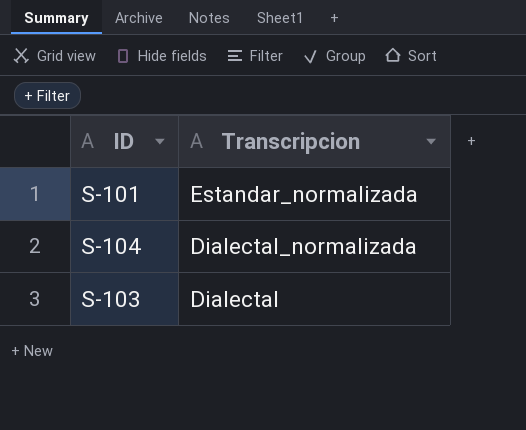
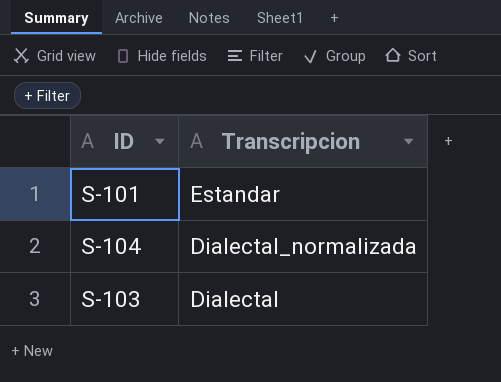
S-101 | Transcripcion: Estandar_normalizada -> Estandar

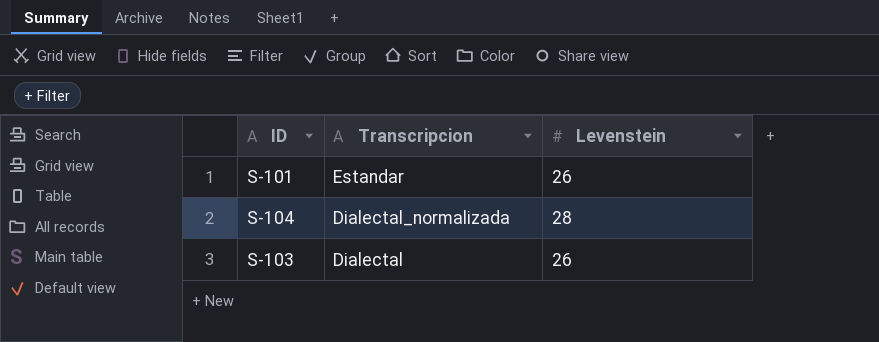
column Levenstein | position: none -> 3

